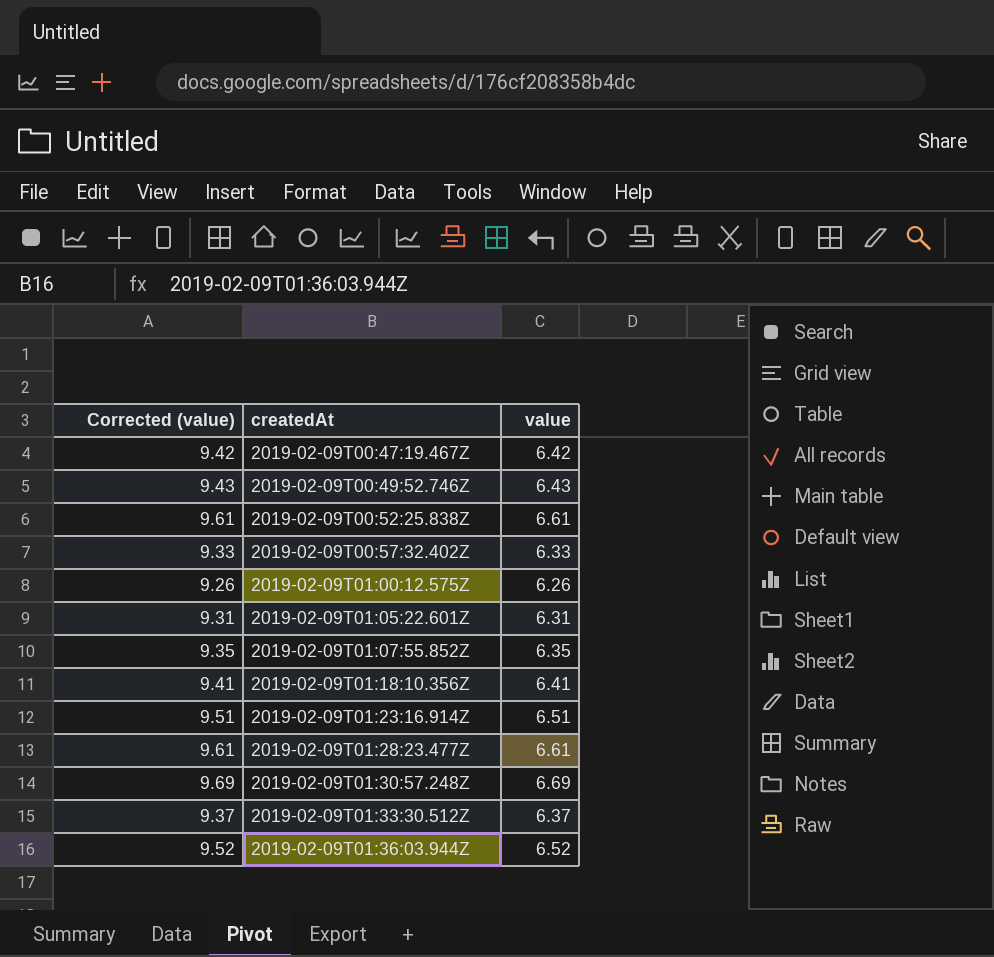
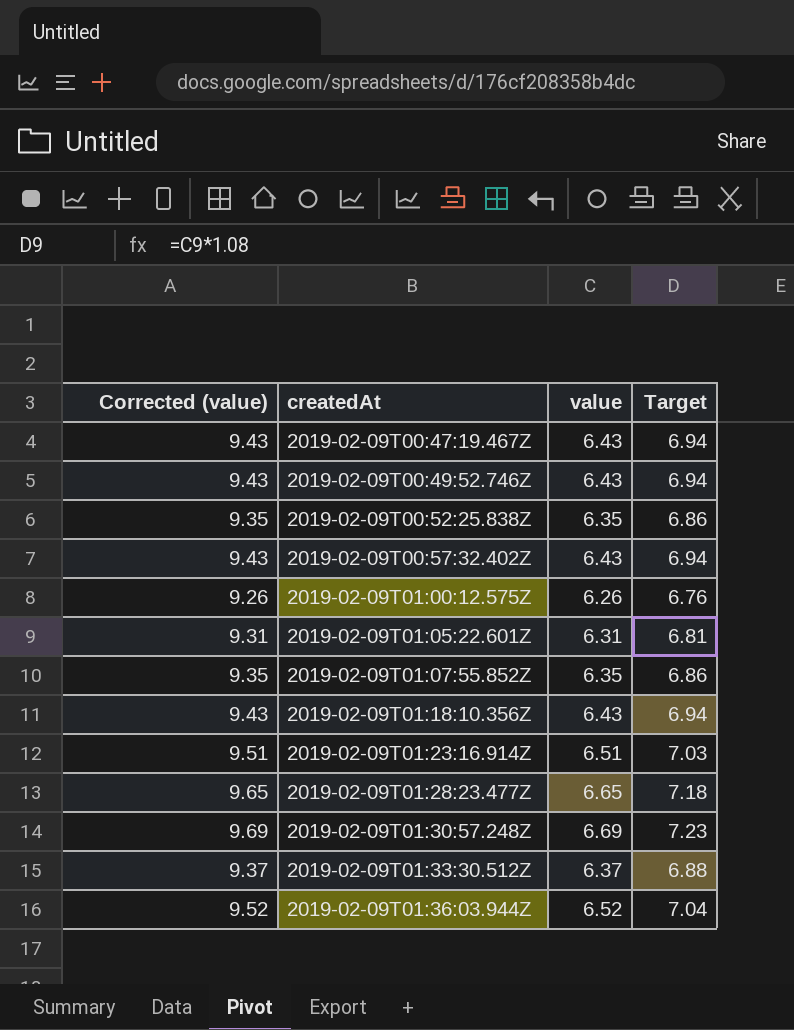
column Target | formula: none -> [value] * 1.08
2019-02-09T00:47:19.467Z | Corrected (value): 9.42 -> 9.43
2019-02-09T00:47:19.467Z | value: 6.42 -> 6.43
2019-02-09T00:52:25.838Z | Corrected (value): 9.61 -> 9.35
2019-02-09T00:52:25.838Z | value: 6.61 -> 6.35
2019-02-09T00:57:32.402Z | Corrected (value): 9.33 -> 9.43
2019-02-09T00:57:32.402Z | value: 6.33 -> 6.43
2019-02-09T01:18:10.356Z | Corrected (value): 9.41 -> 9.43
2019-02-09T01:18:10.356Z | value: 6.41 -> 6.43
2019-02-09T01:28:23.477Z | Corrected (value): 9.61 -> 9.65
2019-02-09T01:28:23.477Z | value: 6.61 -> 6.65

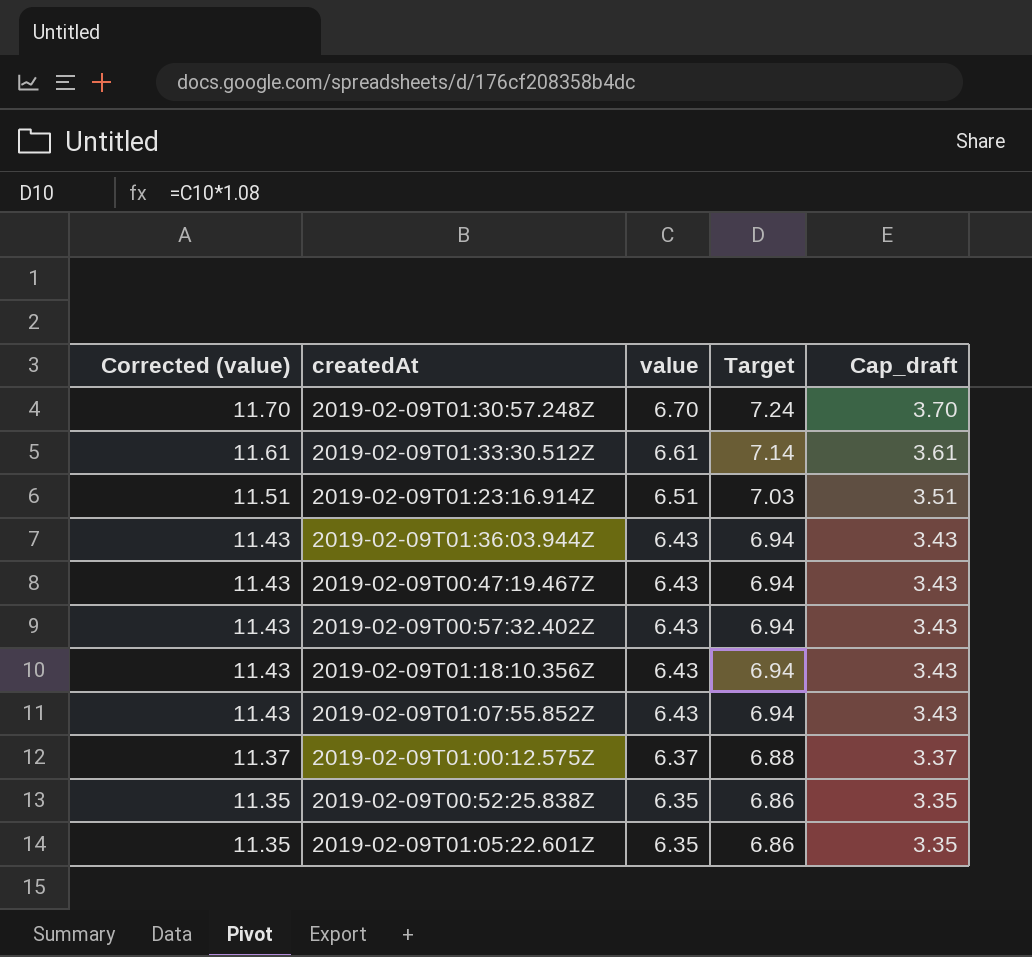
row order: createdAt ascending -> Corrected (value) descending
column Corrected (value) | formula: [value] + 3 -> [value] + 5
column Cap_draft | formula: none -> [value] - 3
row 2019-02-09T00:49:52.746Z: 9.43 | 6.43 | 6.94 -> none
row 2019-02-09T01:28:23.477Z: 9.65 | 6.65 | 7.18 -> none
2019-02-09T01:30:57.248Z | value: 6.69 -> 6.70
2019-02-09T01:30:57.248Z | Target: 7.23 -> 7.24
2019-02-09T01:33:30.512Z | value: 6.37 -> 6.61
2019-02-09T01:33:30.512Z | Target: 6.88 -> 7.14
2019-02-09T01:36:03.944Z | value: 6.52 -> 6.43
2019-02-09T01:36:03.944Z | Target: 7.04 -> 6.94
2019-02-09T01:07:55.852Z | value: 6.35 -> 6.43
2019-02-09T01:07:55.852Z | Target: 6.86 -> 6.94
2019-02-09T01:00:12.575Z | value: 6.26 -> 6.37
2019-02-09T01:00:12.575Z | Target: 6.76 -> 6.88
2019-02-09T01:05:22.601Z | value: 6.31 -> 6.35
2019-02-09T01:05:22.601Z | Target: 6.81 -> 6.86

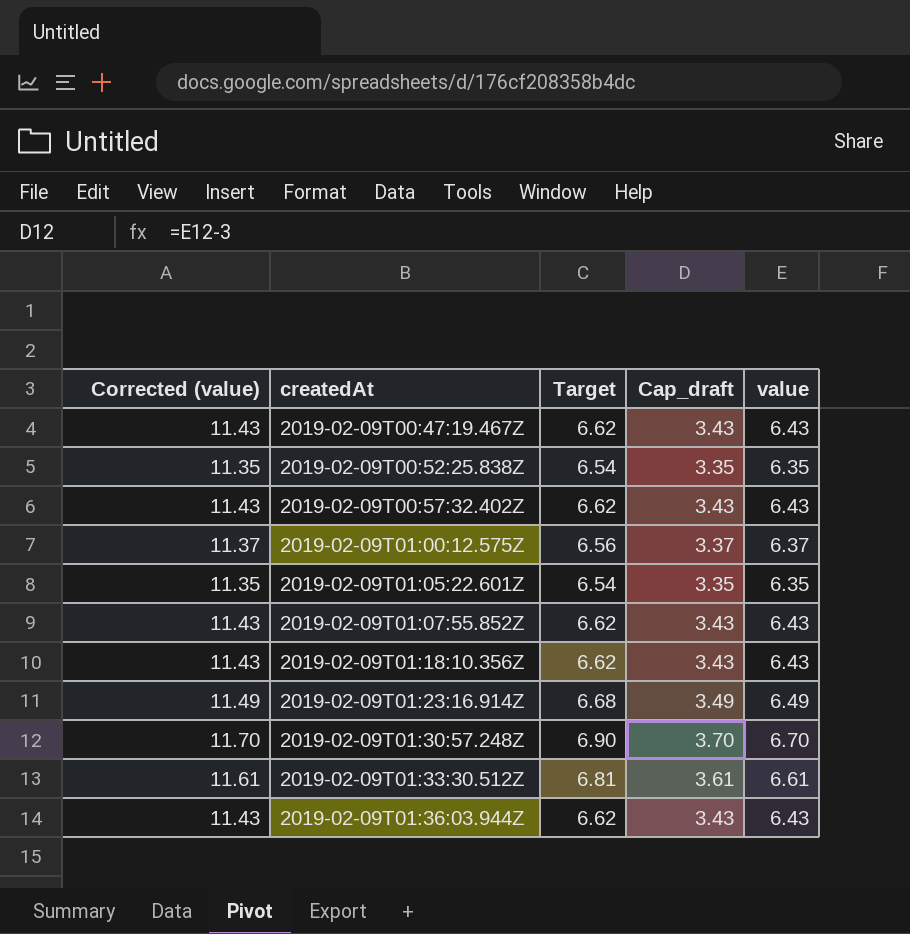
row order: Corrected (value) descending -> createdAt ascending
column Target | formula: [value] * 1.08 -> [value] * 1.03
column value | position: 3 -> 5
2019-02-09T01:23:16.914Z | Corrected (value): 11.51 -> 11.49
2019-02-09T01:23:16.914Z | Cap_draft: 3.51 -> 3.49
2019-02-09T01:23:16.914Z | value: 6.51 -> 6.49

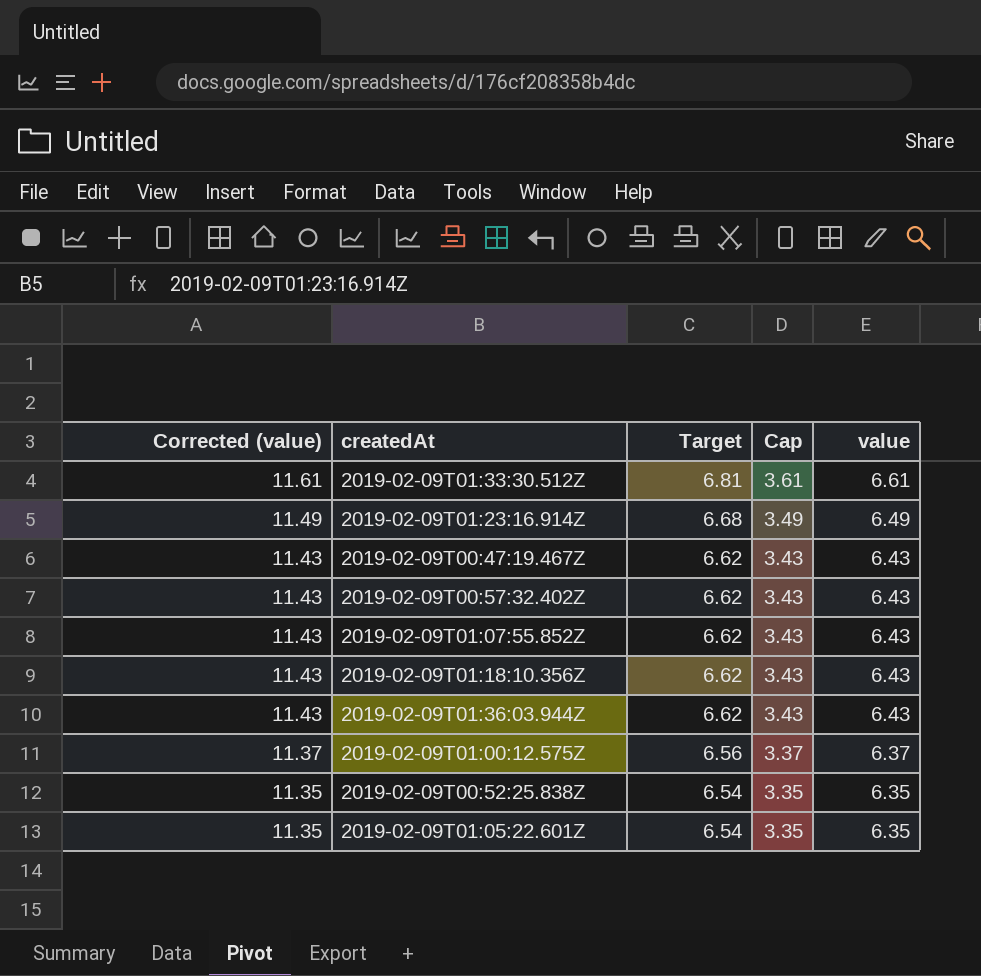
row order: createdAt ascending -> Corrected (value) descending
column name: Cap_draft -> Cap
row 2019-02-09T01:30:57.248Z: 11.70 | 6.90 | 3.70 | 6.70 -> none

